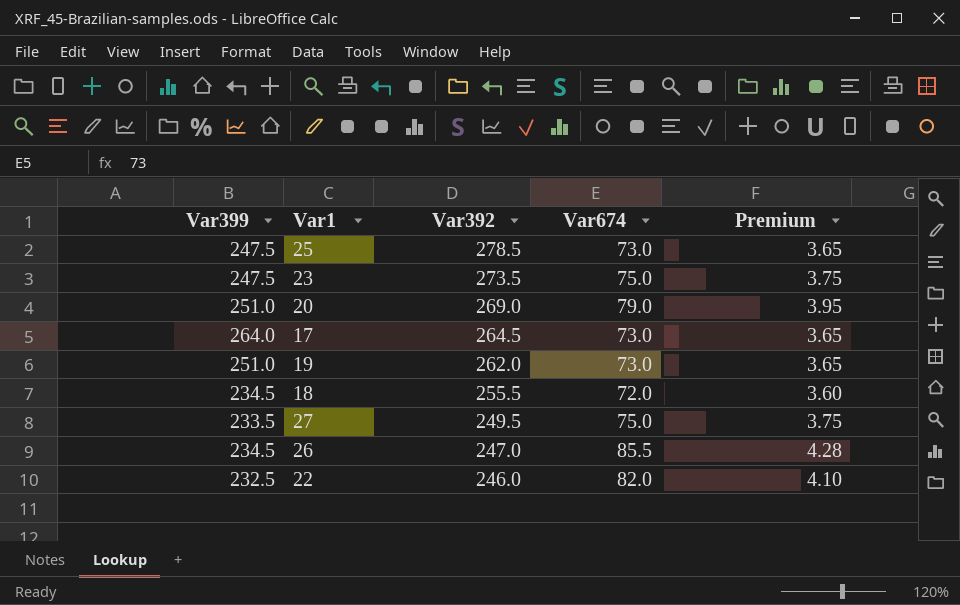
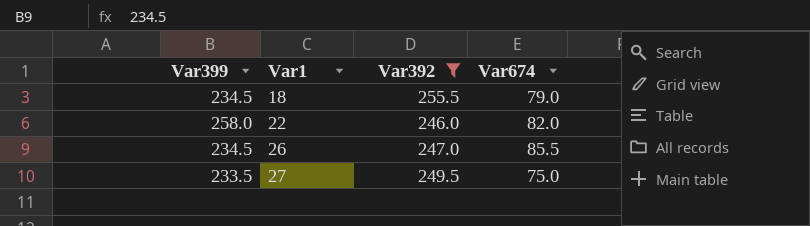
filter: none -> Var392 <= 255.5
row order: Var392 descending -> Var1 ascending
column Premium | formula: [Var674] * 0.05 -> none
18 | Var674: 72.0 -> 79.0
22 | Var399: 232.5 -> 258.0

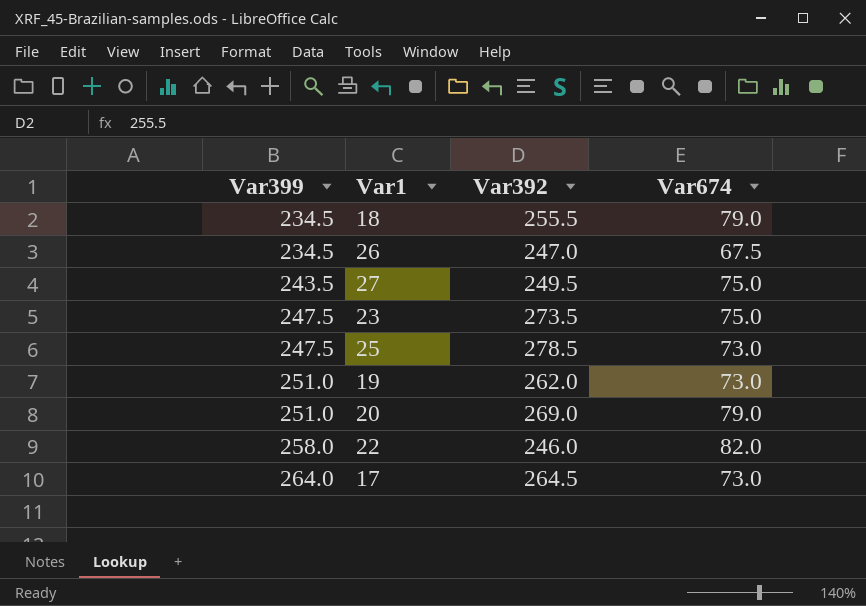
filter: Var392 <= 255.5 -> none
row order: Var1 ascending -> Var399 ascending
26 | Var674: 85.5 -> 67.5
27 | Var399: 233.5 -> 243.5

